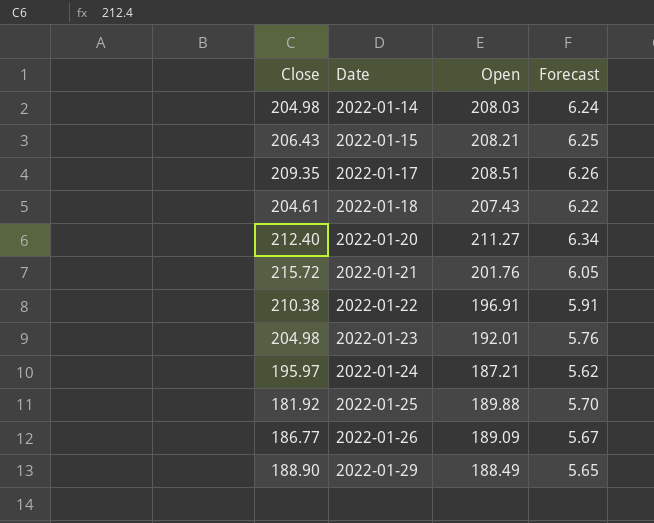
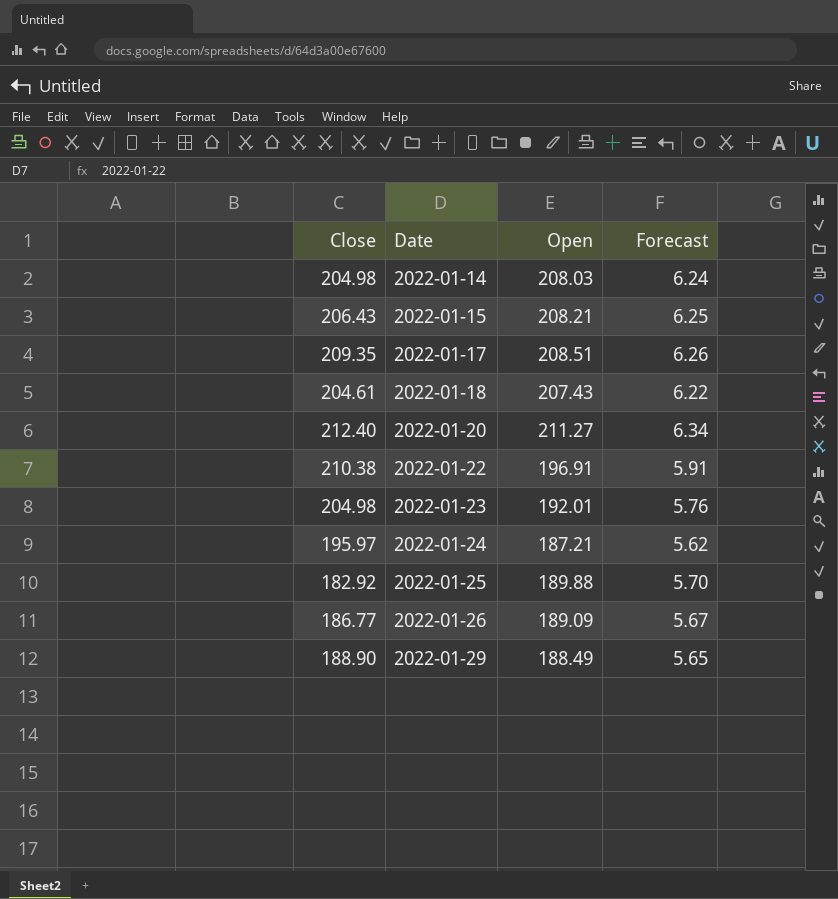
row 2022-01-21: 215.72 | 201.76 | 6.05 -> none
2022-01-25 | Close: 181.92 -> 182.92

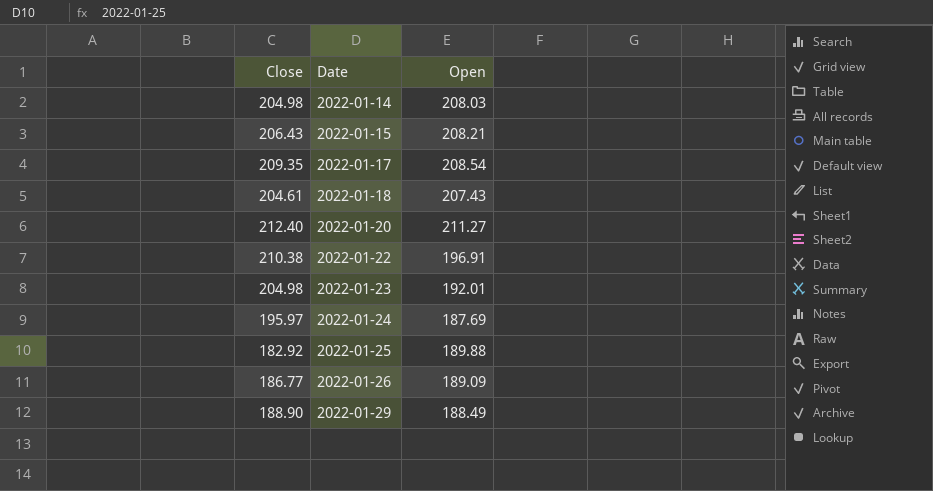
column Forecast | formula: [Open] * 0.03 -> none
2022-01-17 | Open: 208.51 -> 208.54
2022-01-24 | Open: 187.21 -> 187.69

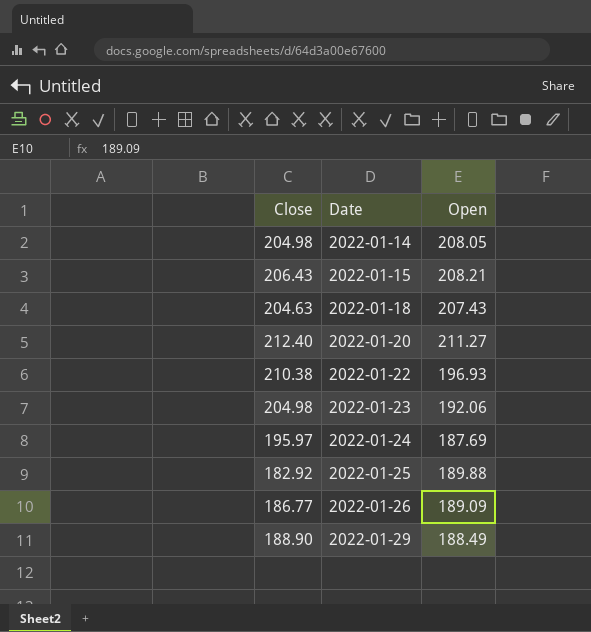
row 2022-01-17: 209.35 | 208.54 -> none
2022-01-14 | Open: 208.03 -> 208.05
2022-01-18 | Close: 204.61 -> 204.63
2022-01-22 | Open: 196.91 -> 196.93
2022-01-23 | Open: 192.01 -> 192.06

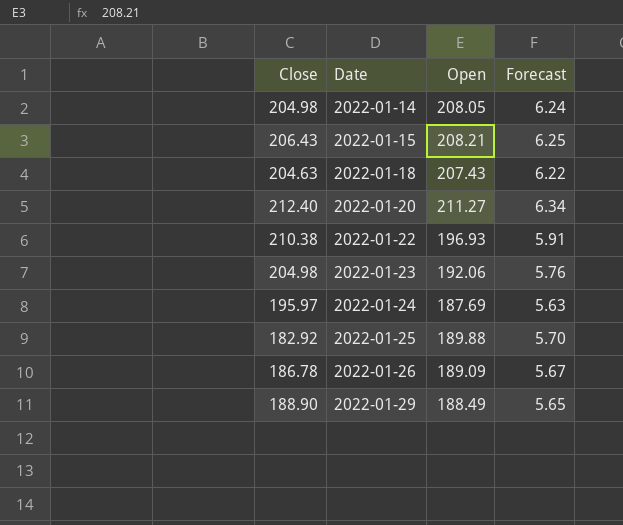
column Forecast | formula: none -> [Open] * 0.03
2022-01-26 | Close: 186.77 -> 186.78

